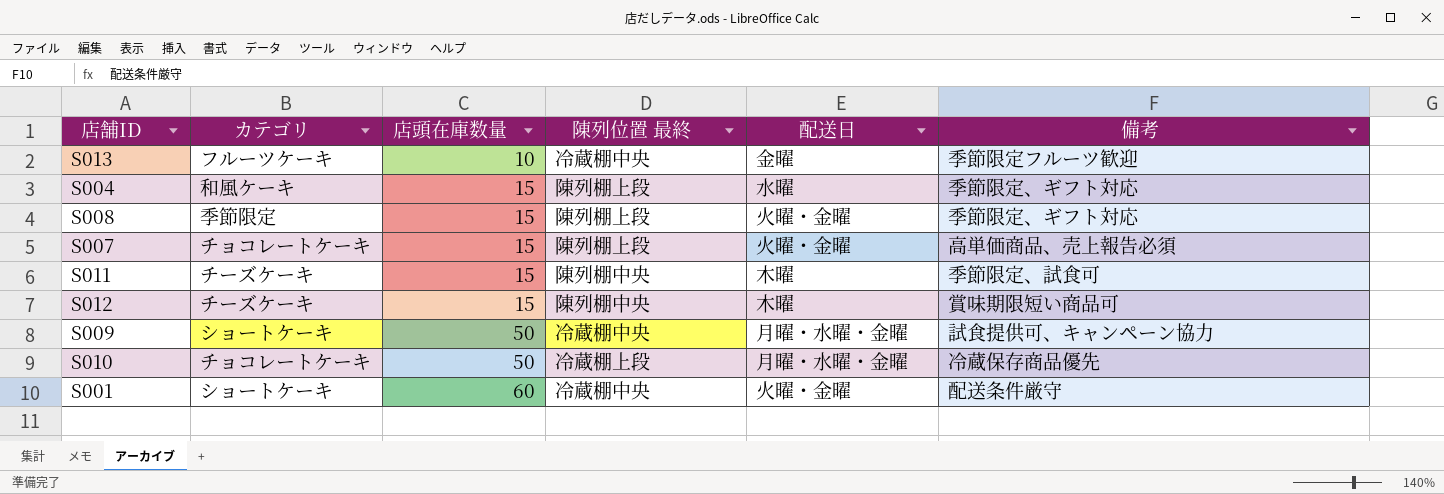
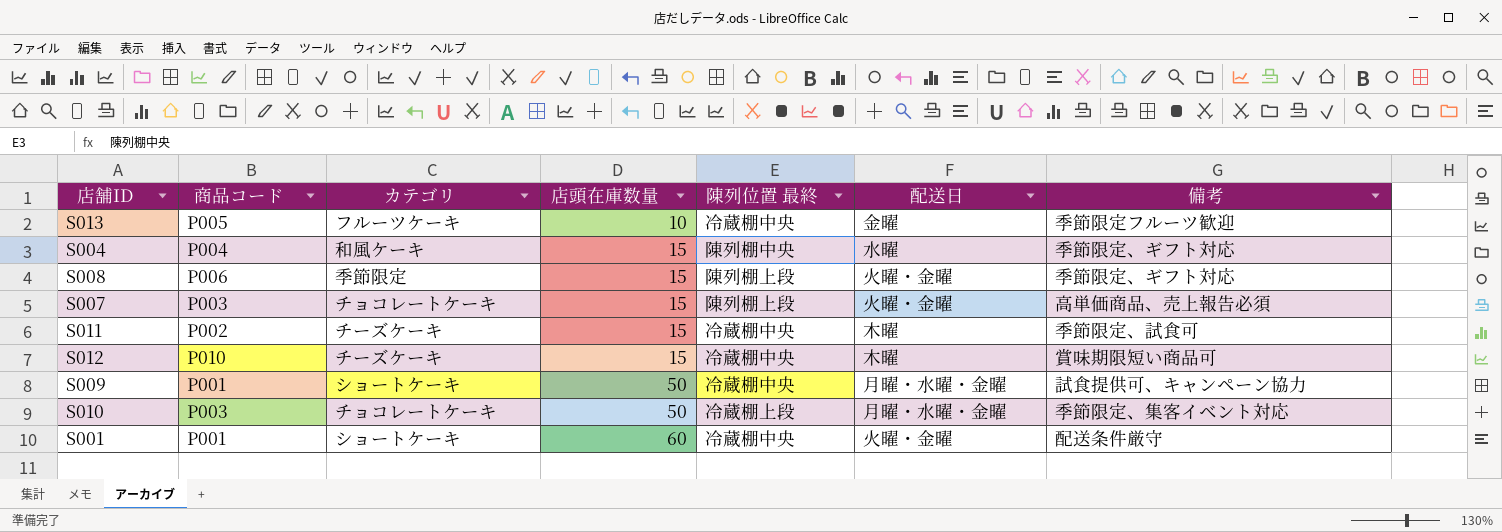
column 商品コード | position: none -> 2
S004 | 陳列位置 最終: 陳列棚上段 -> 陳列棚中央
S011 | 陳列位置 最終: 陳列棚中央 -> 冷蔵棚中央
S012 | 陳列位置 最終: 陳列棚中央 -> 冷蔵棚中央
S010 | 備考: 冷蔵保存商品優先 -> 季節限定、集客イベント対応

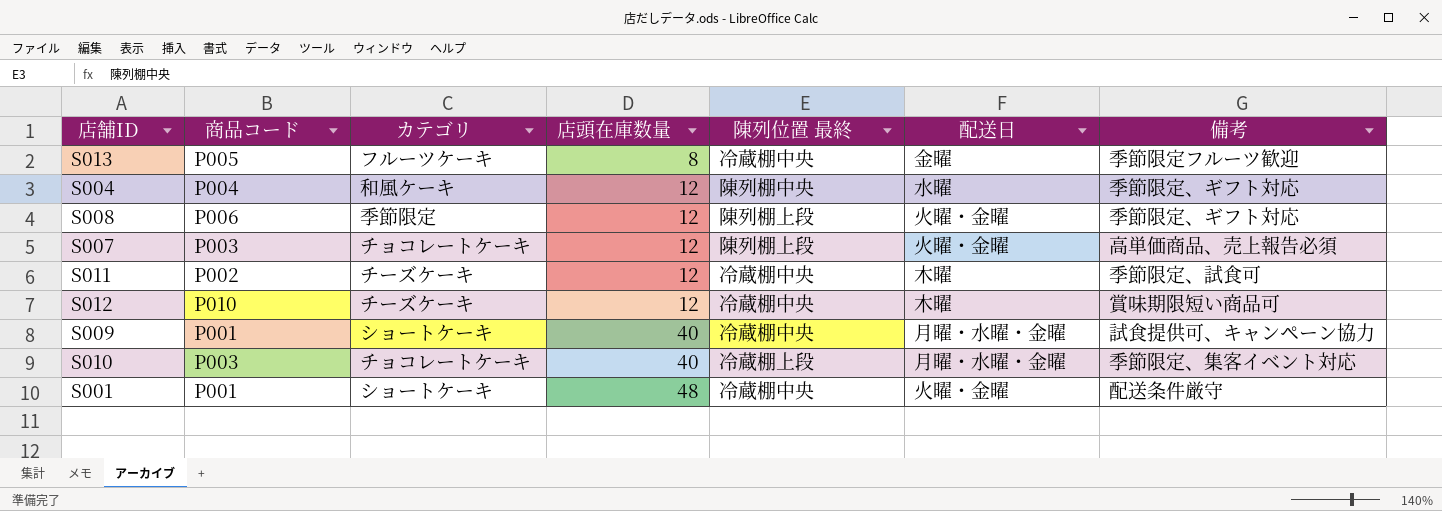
S013 | 店頭在庫数量: 10 -> 8
S004 | 店頭在庫数量: 15 -> 12
S008 | 店頭在庫数量: 15 -> 12
S007 | 店頭在庫数量: 15 -> 12
S011 | 店頭在庫数量: 15 -> 12
S012 | 店頭在庫数量: 15 -> 12
S009 | 店頭在庫数量: 50 -> 40
S010 | 店頭在庫数量: 50 -> 40
S001 | 店頭在庫数量: 60 -> 48

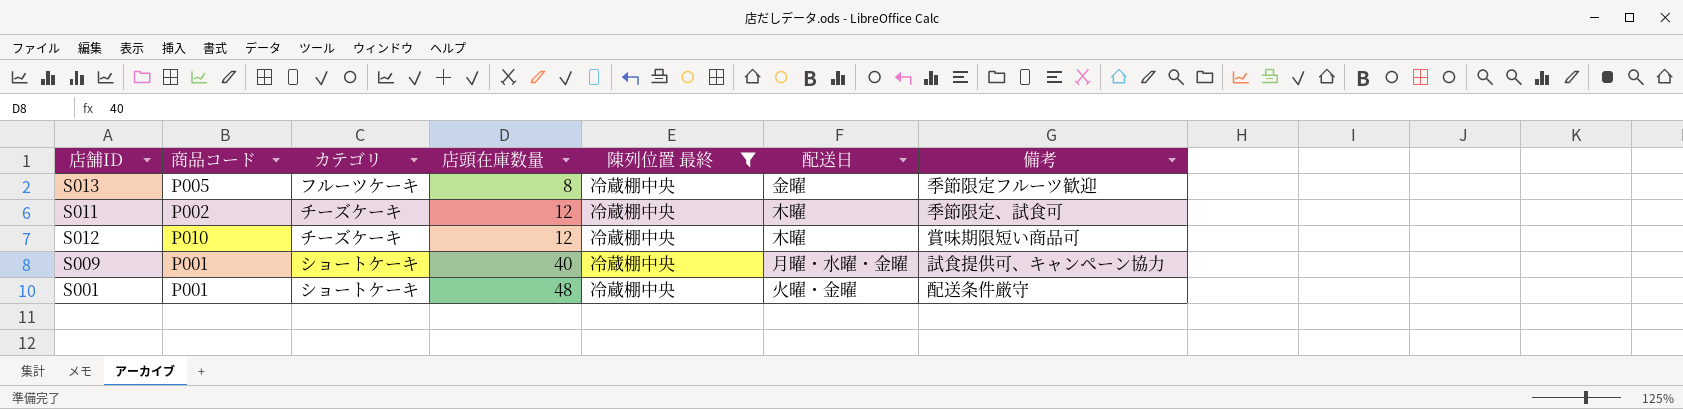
filter: none -> 陳列位置 最終 = 冷蔵棚中央

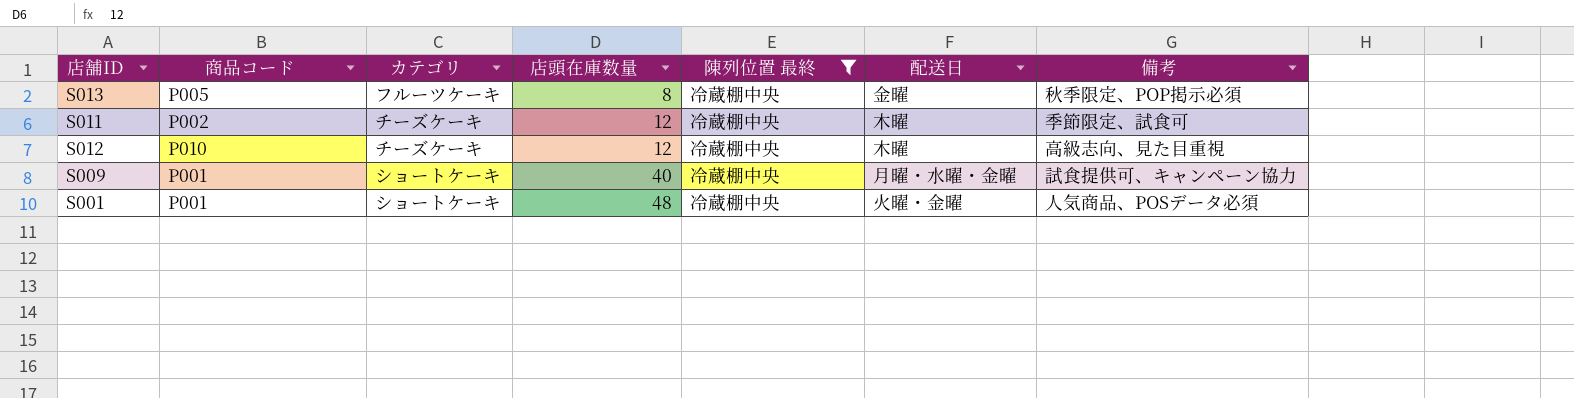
S013 | 備考: 季節限定フルーツ歓迎 -> 秋季限定、POP掲示必須
S012 | 備考: 賞味期限短い商品可 -> 高級志向、見た目重視
S001 | 備考: 配送条件厳守 -> 人気商品、POSデータ必須

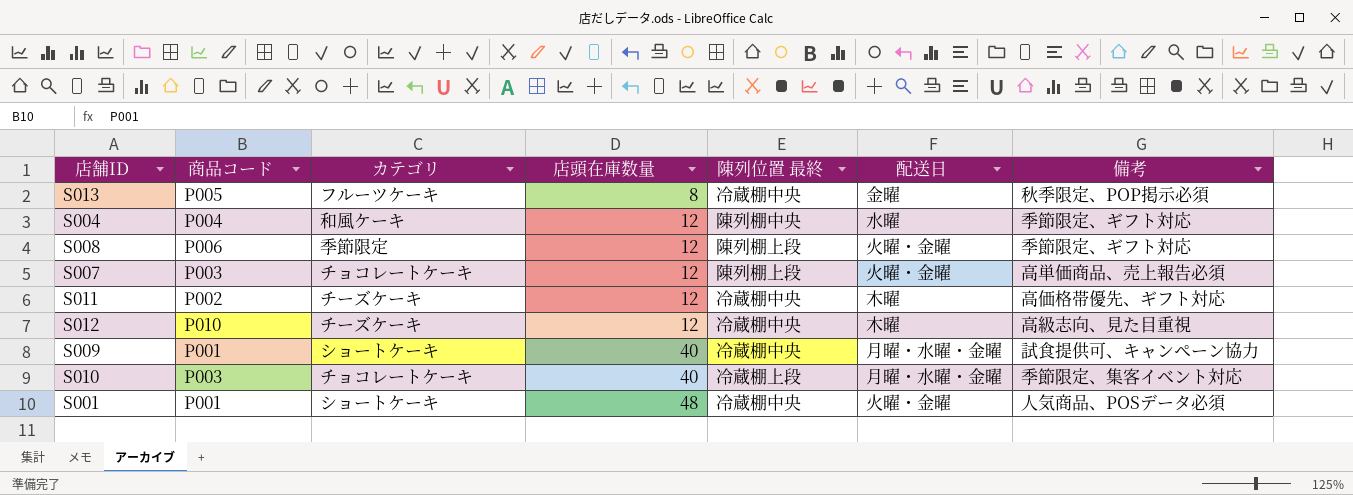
filter: 陳列位置 最終 = 冷蔵棚中央 -> none
S011 | 備考: 季節限定、試食可 -> 高価格帯優先、ギフト対応

